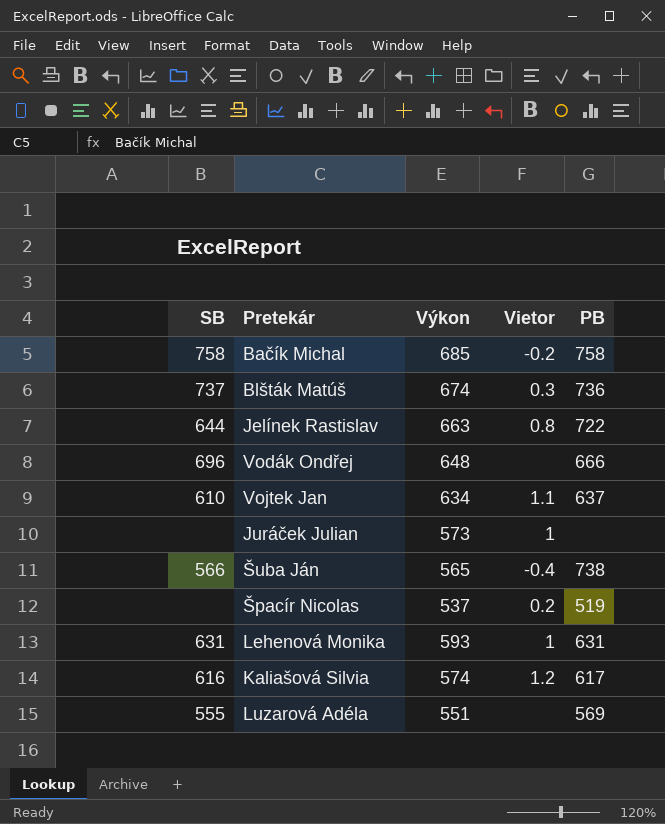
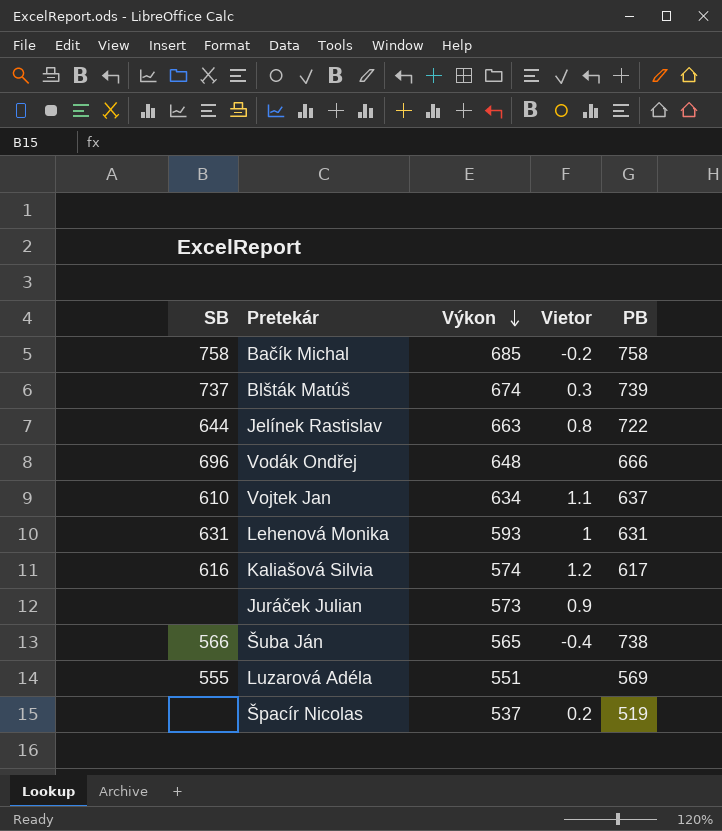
row order: none -> Výkon descending
Blšták Matúš | PB: 736 -> 739
Juráček Julian | Vietor: 1 -> 0.9

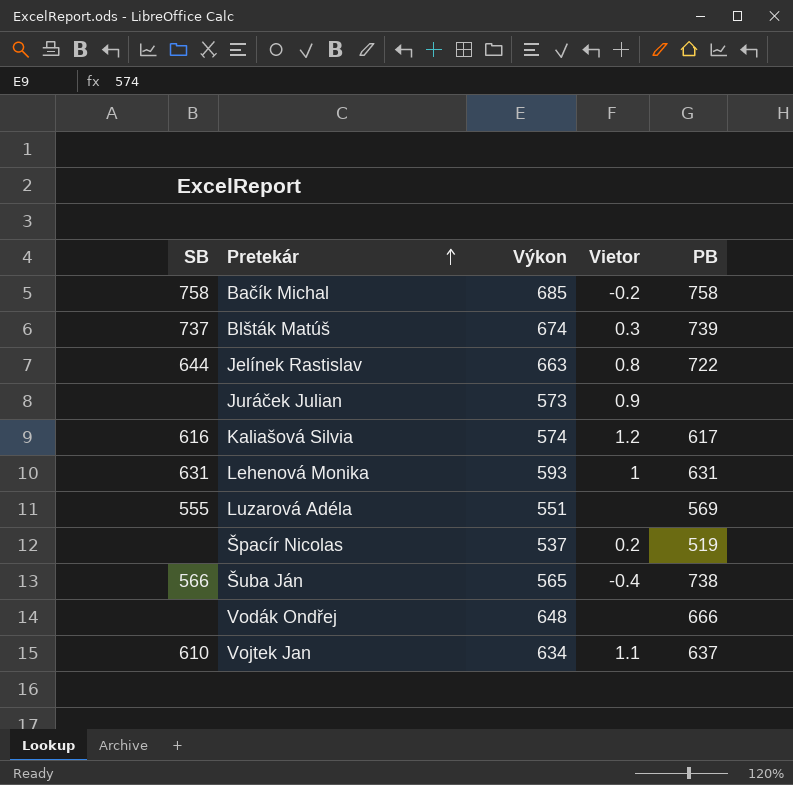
row order: Výkon descending -> Pretekár ascending
Vodák Ondřej | SB: 696 -> none

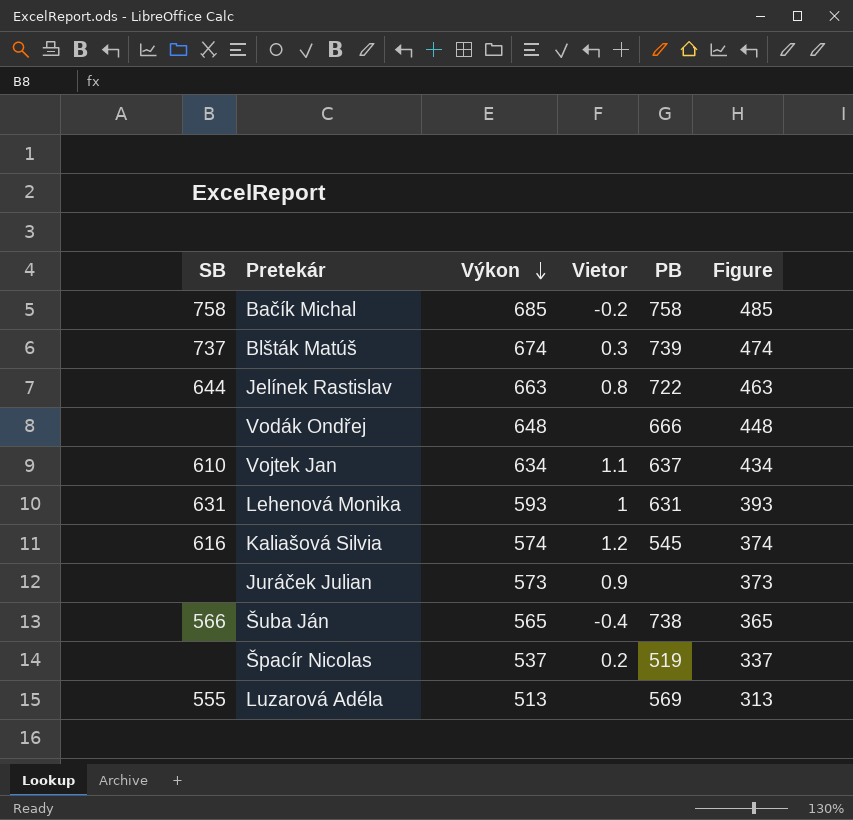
row order: Pretekár ascending -> Výkon descending
column Figure | formula: none -> [Výkon] - 200
Kaliašová Silvia | PB: 617 -> 545
Luzarová Adéla | Výkon: 551 -> 513

